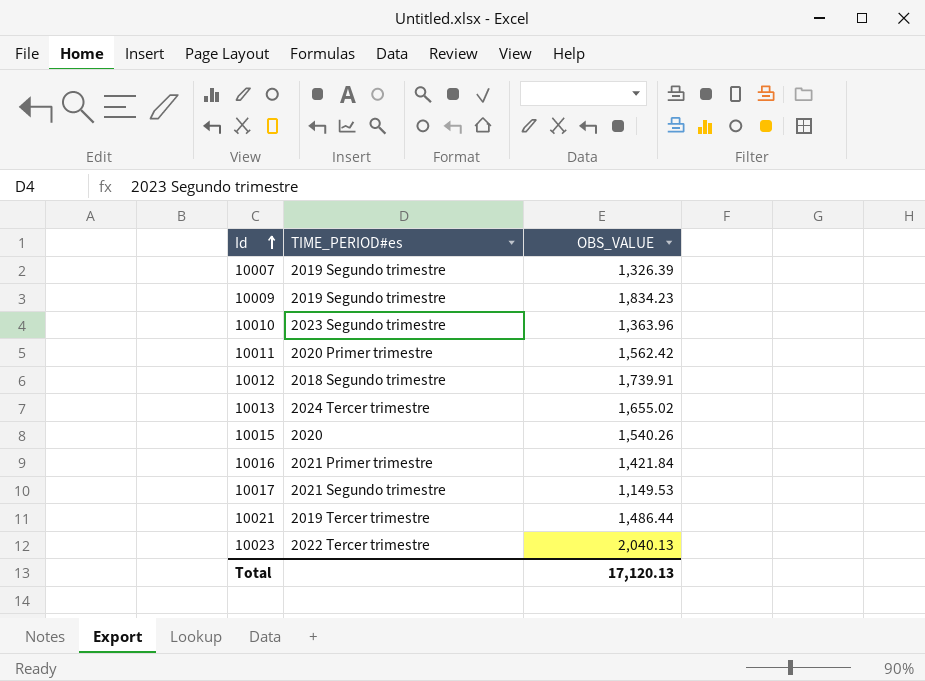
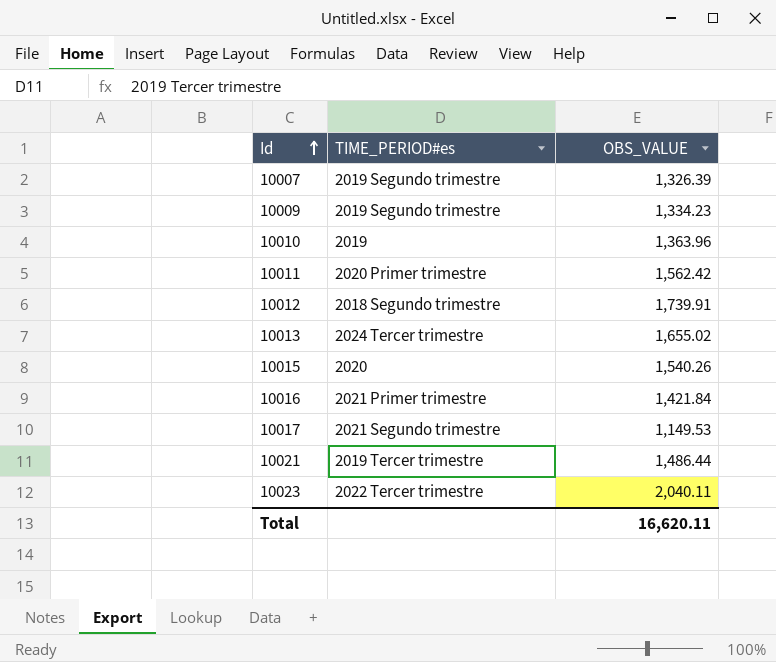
10009 | OBS_VALUE: 1,834.23 -> 1,334.23
10010 | TIME_PERIOD#es: 2023 Segundo trimestre -> 2019
10023 | OBS_VALUE: 2,040.13 -> 2,040.11
Total | OBS_VALUE: 17,120.13 -> 16,620.11

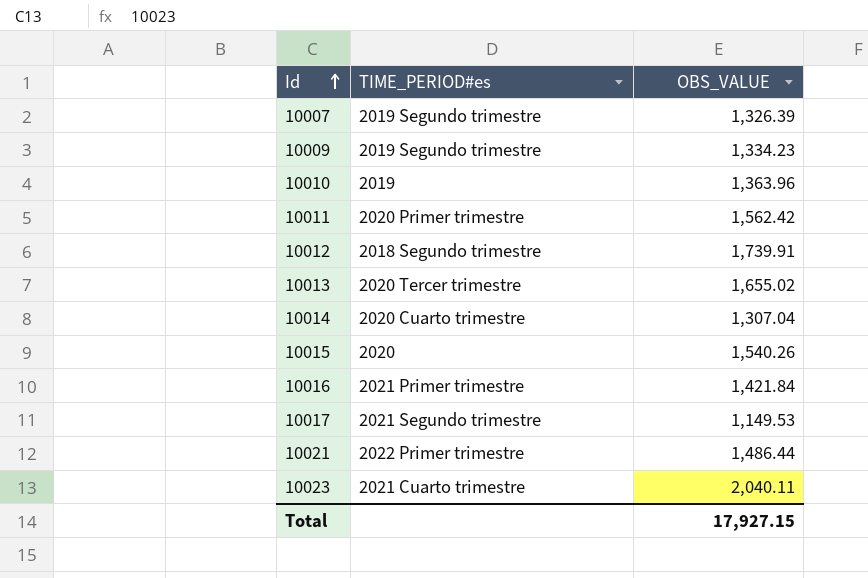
10013 | TIME_PERIOD#es: 2024 Tercer trimestre -> 2020 Tercer trimestre
row 10014: none -> 2020 Cuarto trimestre | 1,307.04
10021 | TIME_PERIOD#es: 2019 Tercer trimestre -> 2022 Primer trimestre
10023 | TIME_PERIOD#es: 2022 Tercer trimestre -> 2021 Cuarto trimestre
Total | OBS_VALUE: 16,620.11 -> 17,927.15

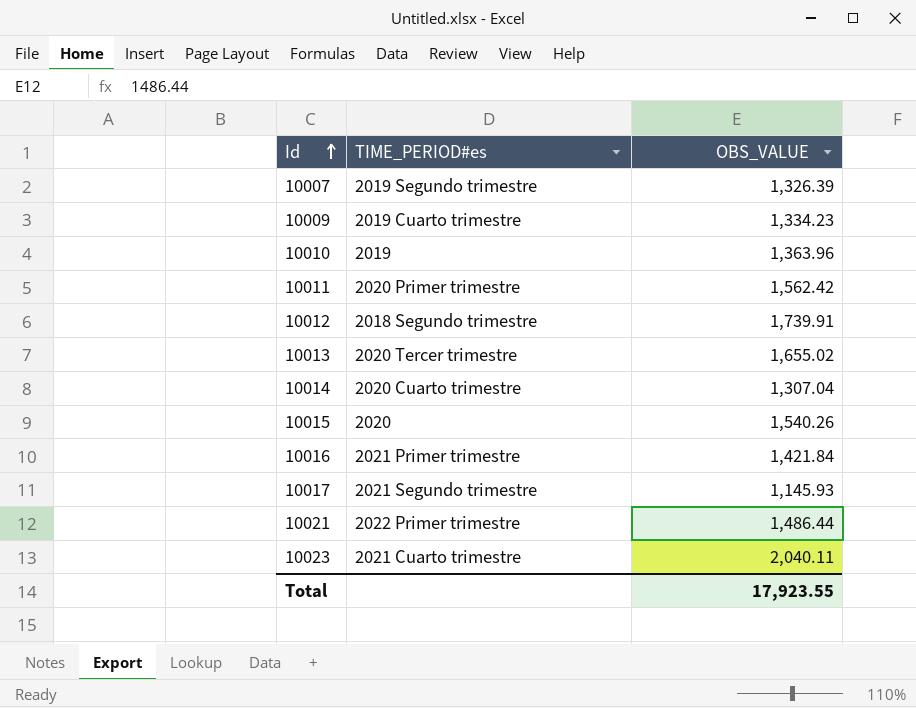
10009 | TIME_PERIOD#es: 2019 Segundo trimestre -> 2019 Cuarto trimestre
10017 | OBS_VALUE: 1,149.53 -> 1,145.93
Total | OBS_VALUE: 17,927.15 -> 17,923.55

